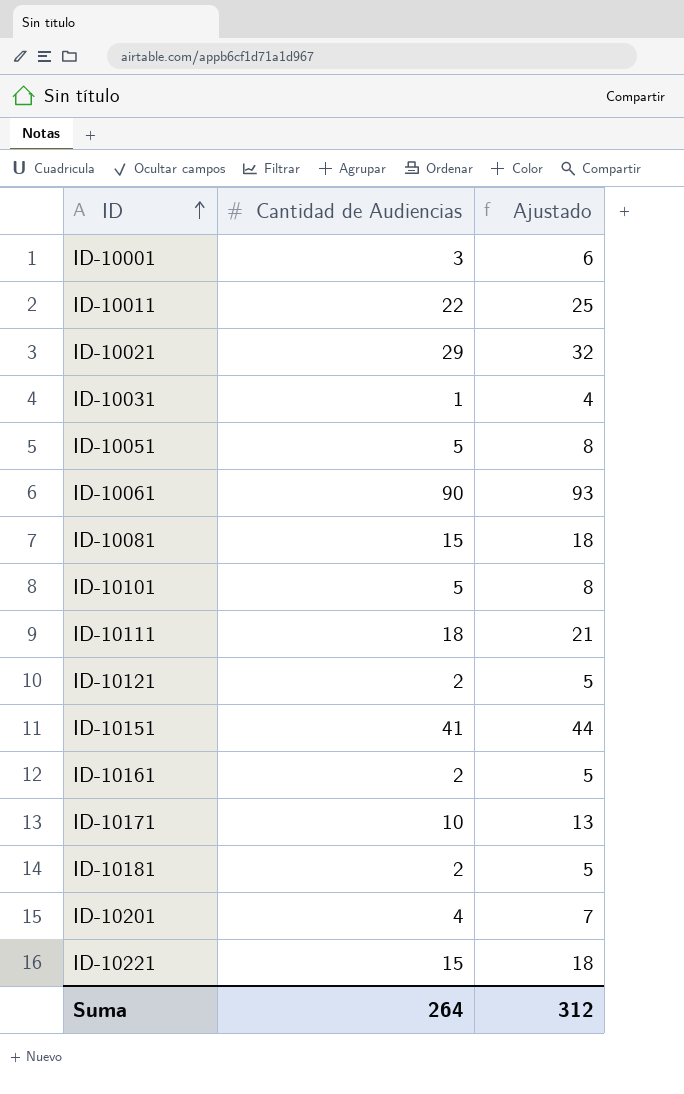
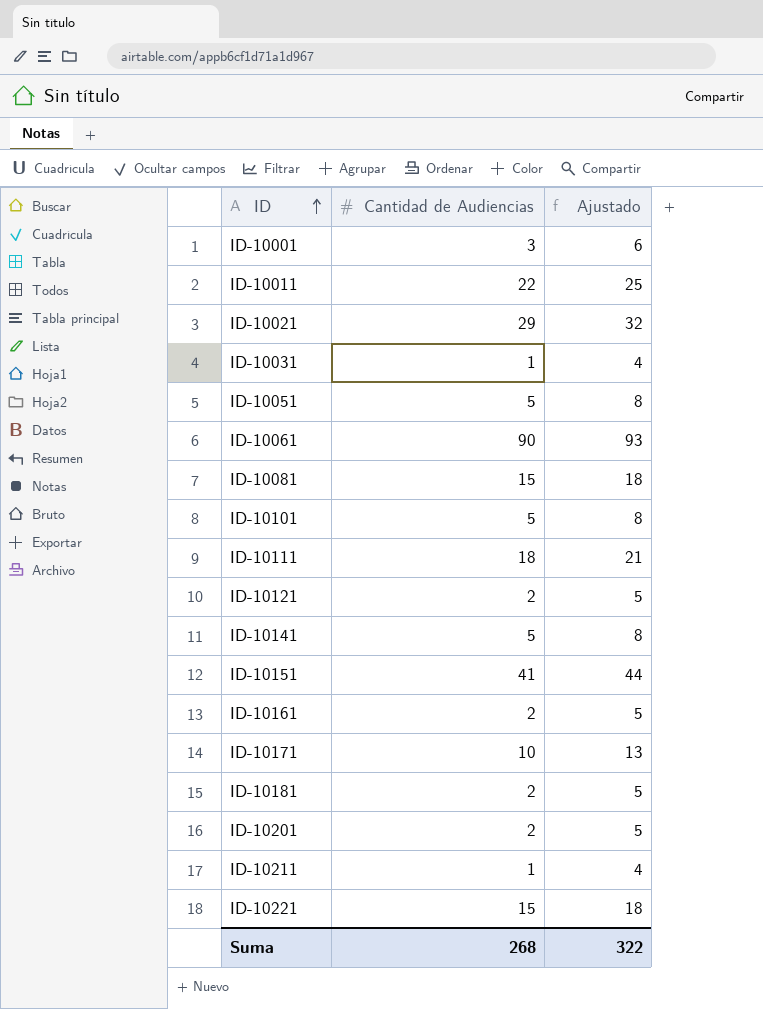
row ID-10141: none -> 5 | 8
ID-10201 | Cantidad de Audiencias: 4 -> 2
ID-10201 | Ajustado: 7 -> 5
row ID-10211: none -> 1 | 4
Suma | Cantidad de Audiencias: 264 -> 268
Suma | Ajustado: 312 -> 322

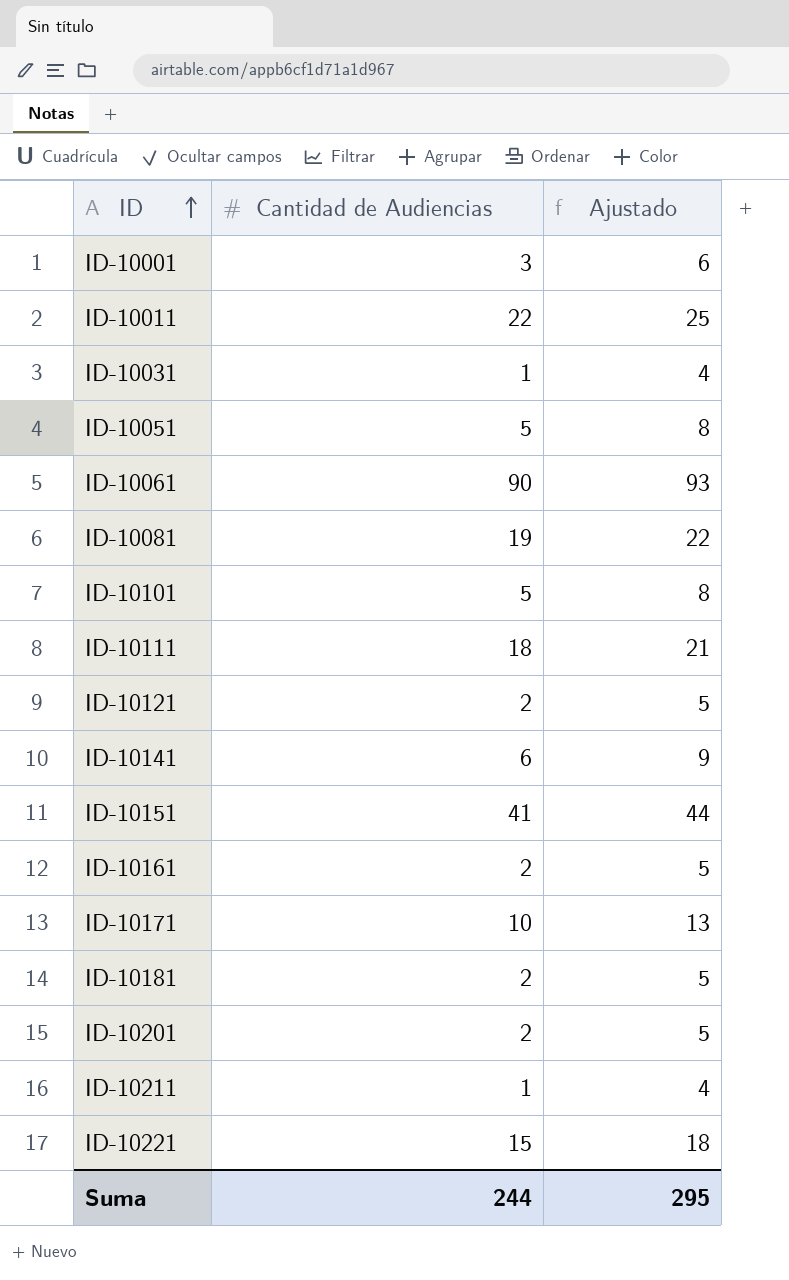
row ID-10021: 29 | 32 -> none
ID-10081 | Cantidad de Audiencias: 15 -> 19
ID-10081 | Ajustado: 18 -> 22
ID-10141 | Cantidad de Audiencias: 5 -> 6
ID-10141 | Ajustado: 8 -> 9
Suma | Cantidad de Audiencias: 268 -> 244
Suma | Ajustado: 322 -> 295

